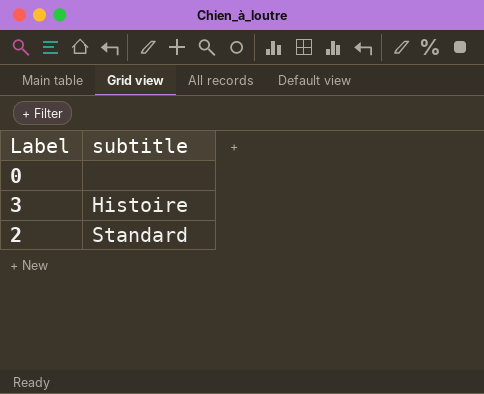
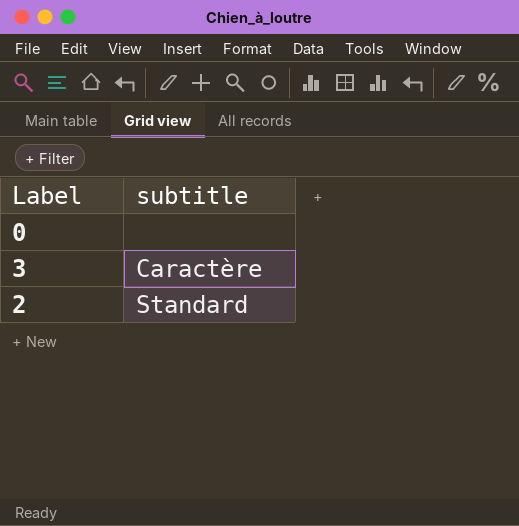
3 | subtitle: Histoire -> Caractère

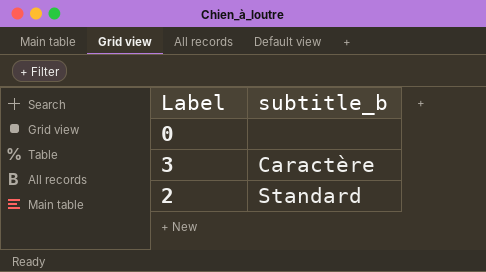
column name: subtitle -> subtitle_b

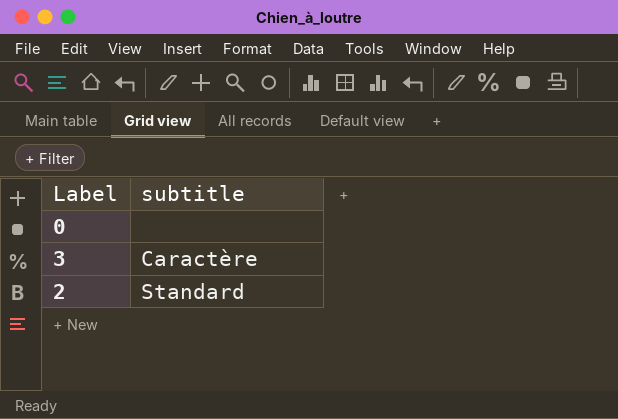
column name: subtitle_b -> subtitle

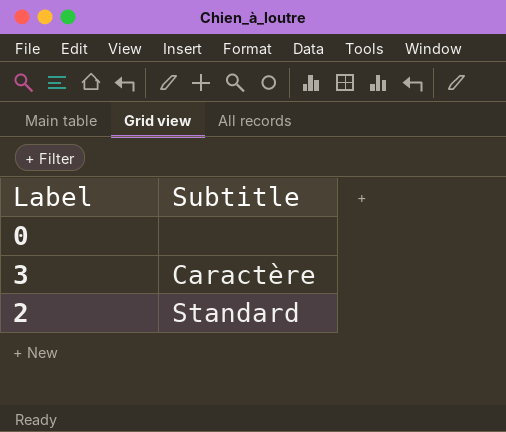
column name: subtitle -> Subtitle

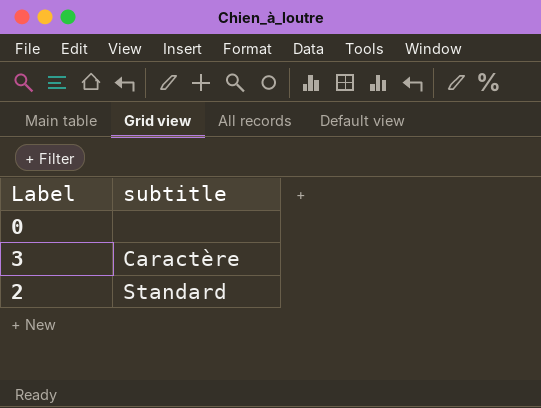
column name: Subtitle -> subtitle

